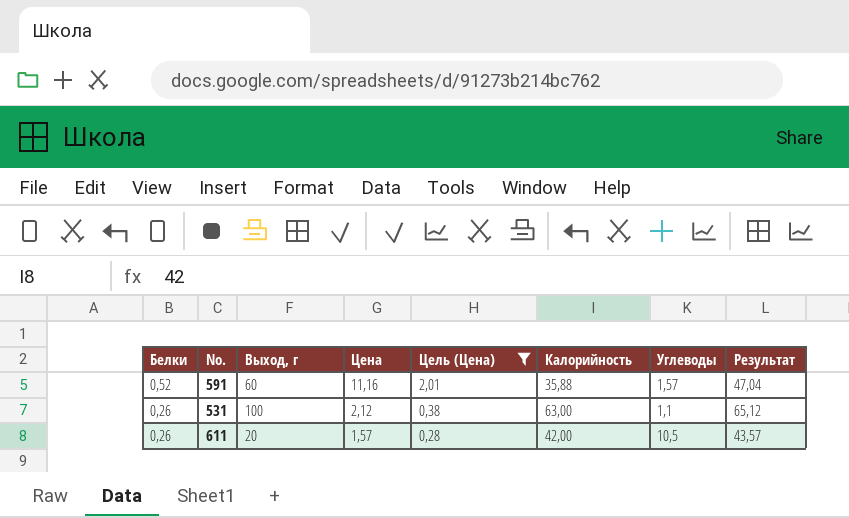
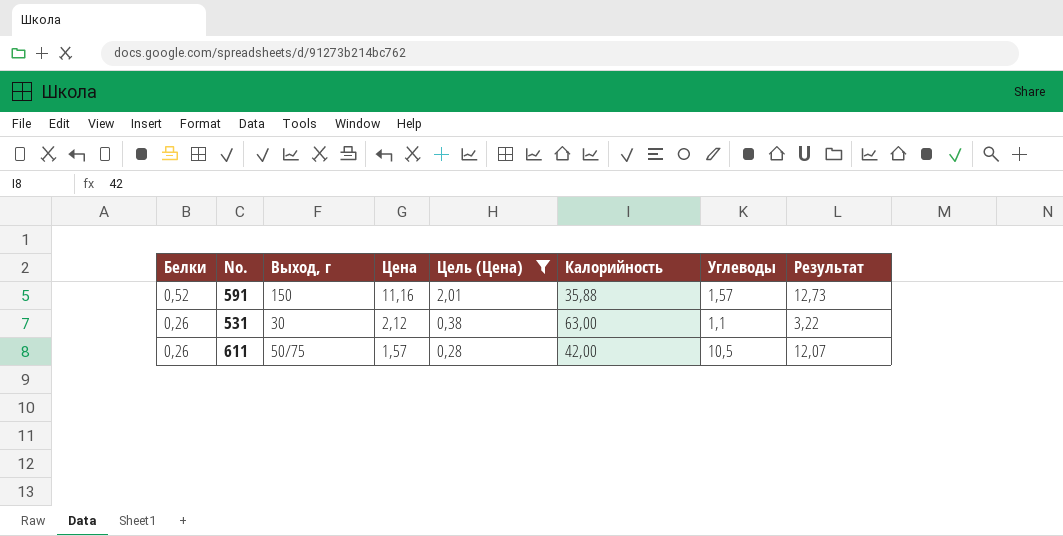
column Результат | formula: [Цена] + [Калорийность] -> [Цена] + [Углеводы]
591 | Выход, г: 60 -> 150
531 | Выход, г: 100 -> 30
611 | Выход, г: 20 -> 50/75

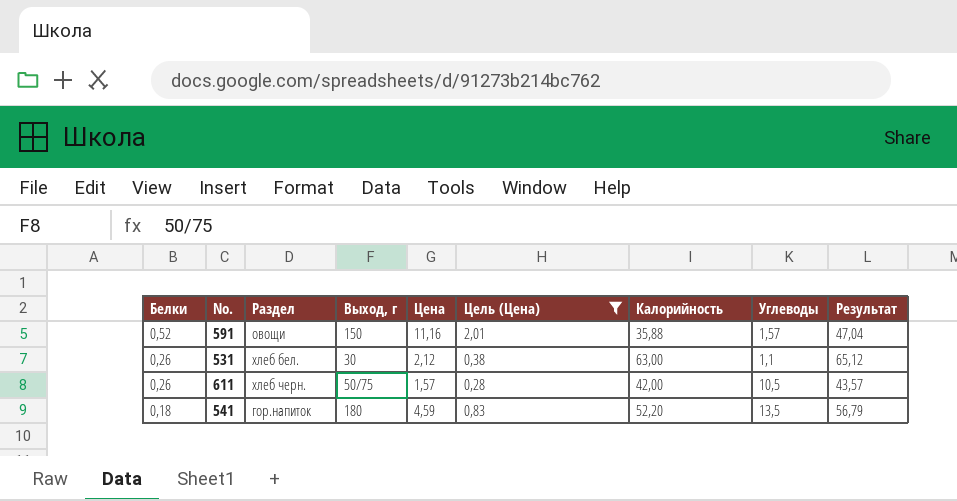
column Раздел | position: none -> 3
column Результат | formula: [Цена] + [Углеводы] -> [Цена] + [Калорийность]
row 541: none -> 0,18 | гор.напиток | 180 | 4,59 | 0,83 | 52,20 | 13,5 | 56,79

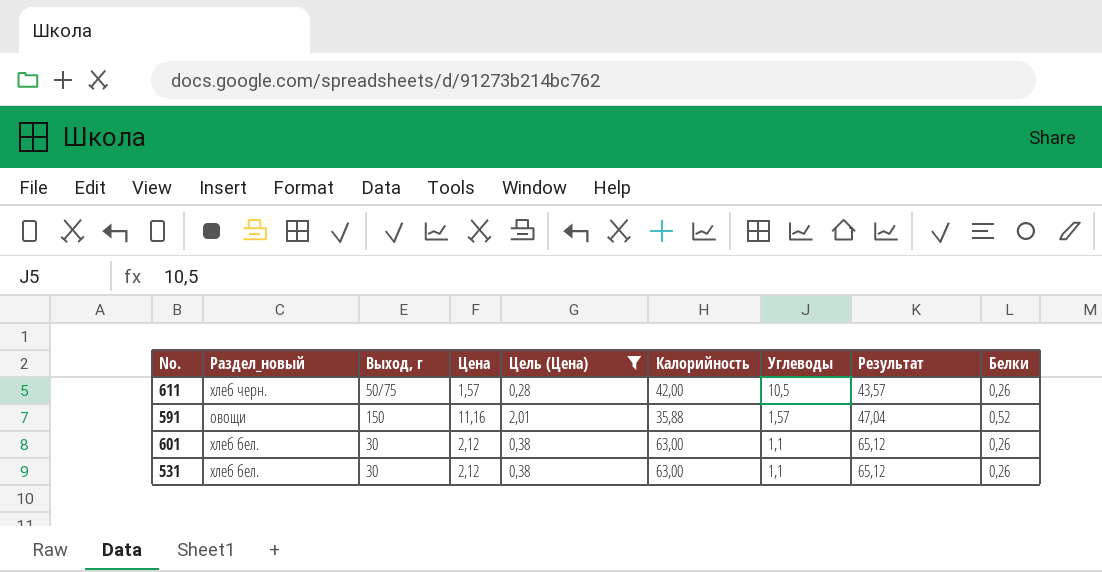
row order: Белки descending -> Углеводы descending
column name: Раздел -> Раздел_новый
column Белки | position: 1 -> 9
row 541: 0,18 | гор.напиток | 180 | 4,59 | 0,83 | 52,20 | 13,5 | 56,79 -> none
row 601: none -> хлеб бел. | 30 | 2,12 | 0,38 | 63,00 | 1,1 | 65,12 | 0,26

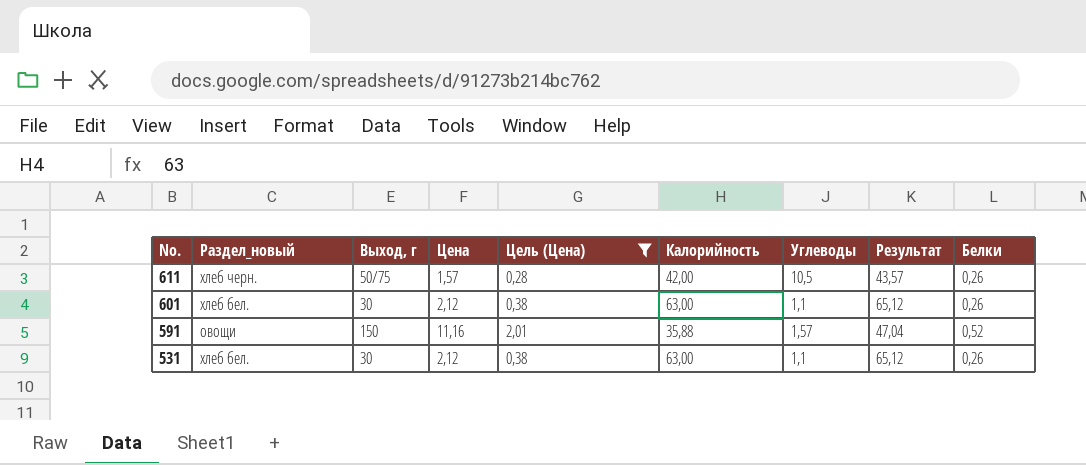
row order: Углеводы descending -> No. descending

